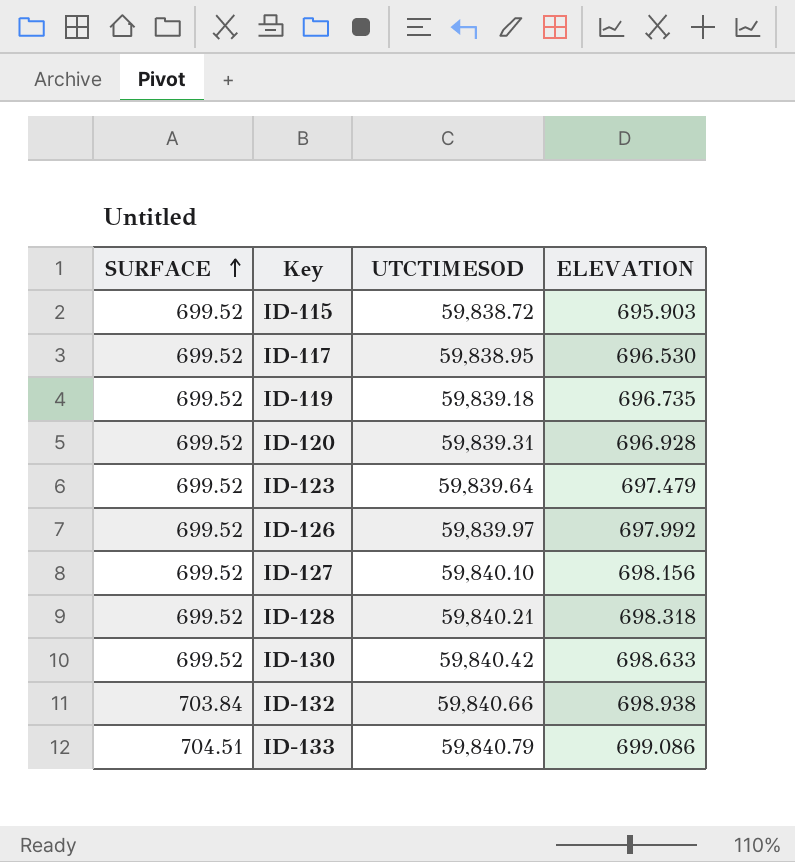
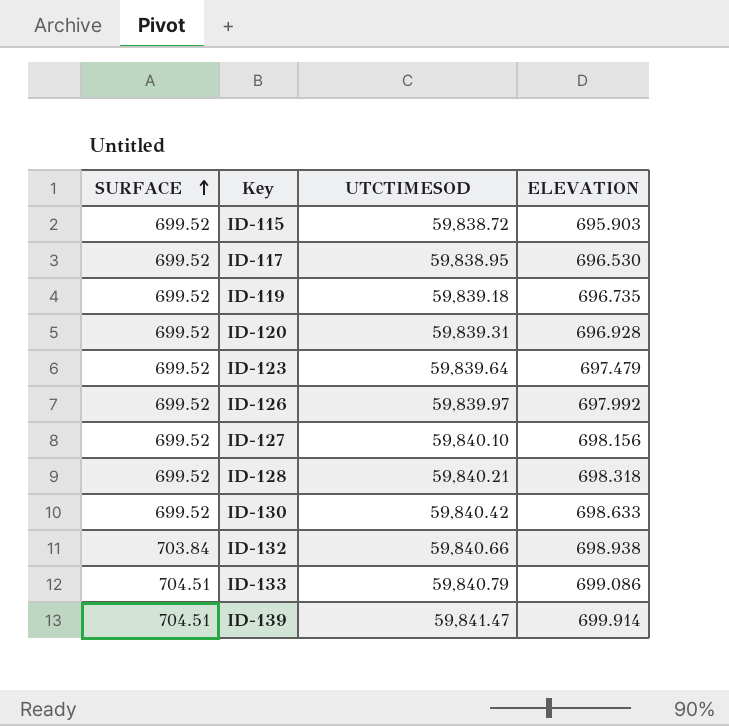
row ID-139: none -> 704.51 | 59,841.47 | 699.914

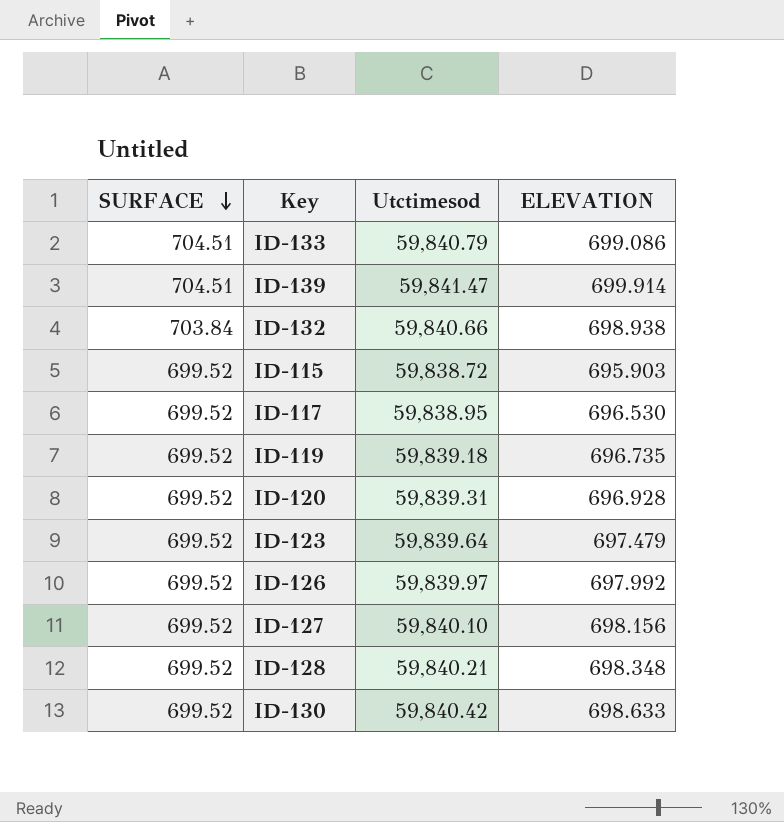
row order: SURFACE ascending -> SURFACE descending
column name: UTCTIMESOD -> Utctimesod
ID-128 | ELEVATION: 698.318 -> 698.348

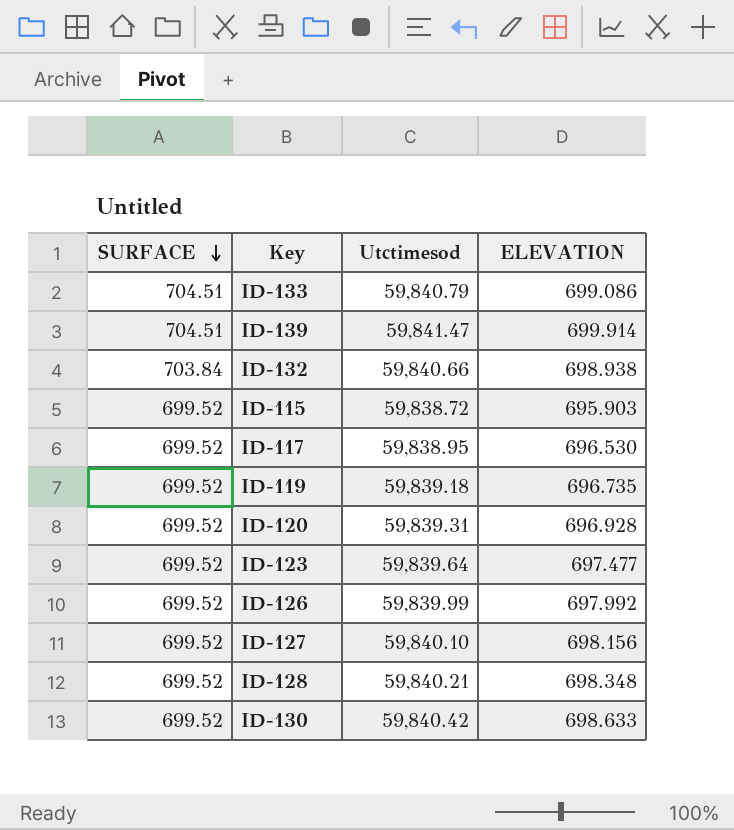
ID-123 | ELEVATION: 697.479 -> 697.477
ID-126 | Utctimesod: 59,839.97 -> 59,839.99

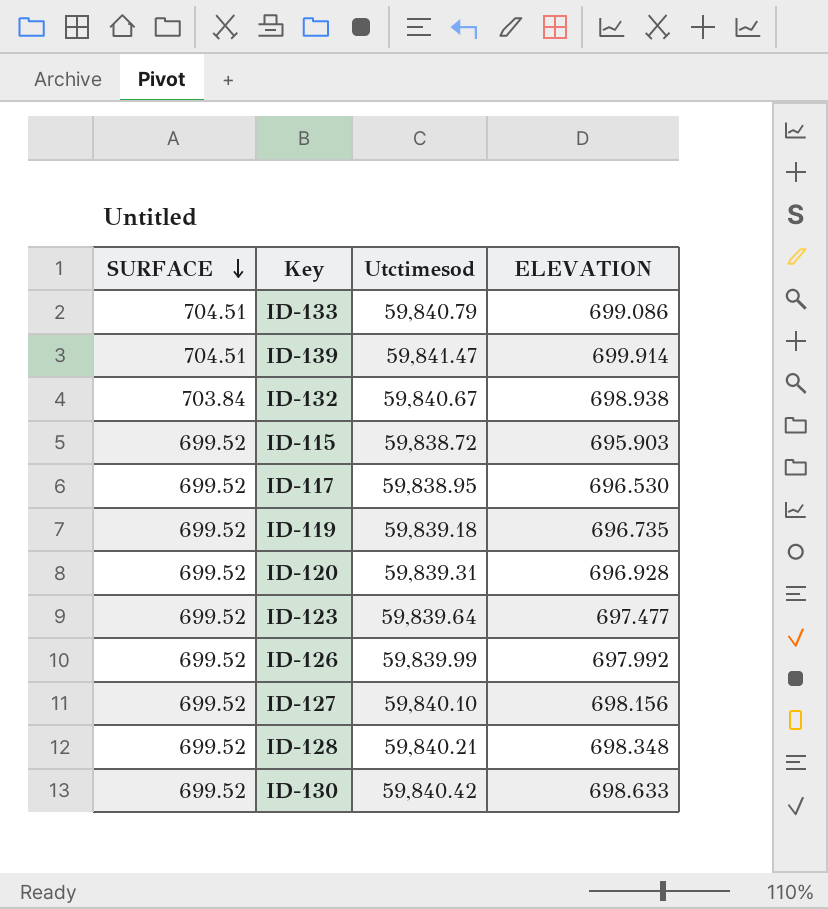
ID-132 | Utctimesod: 59,840.66 -> 59,840.67

